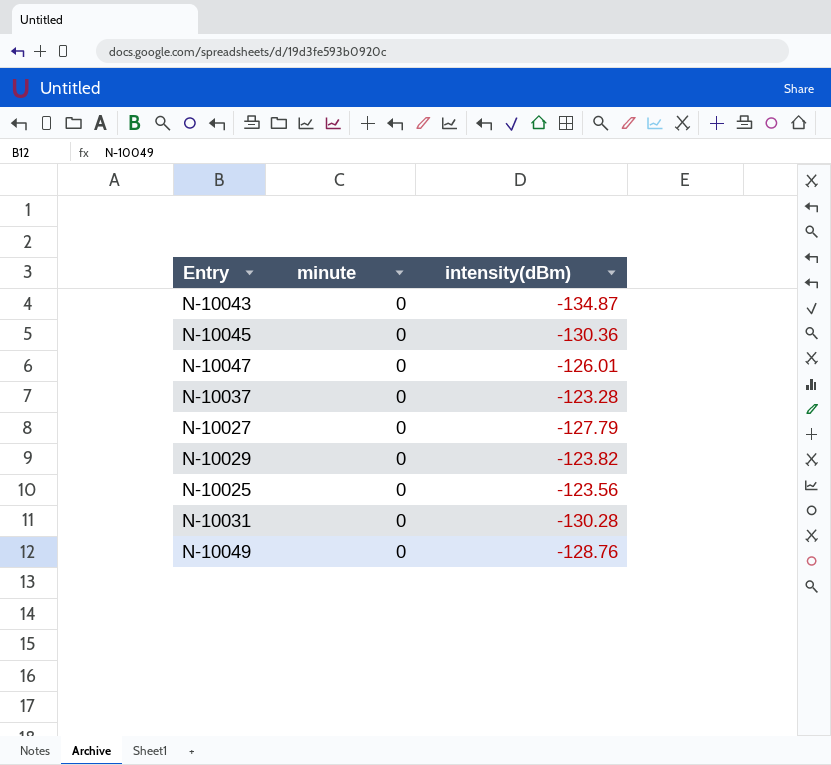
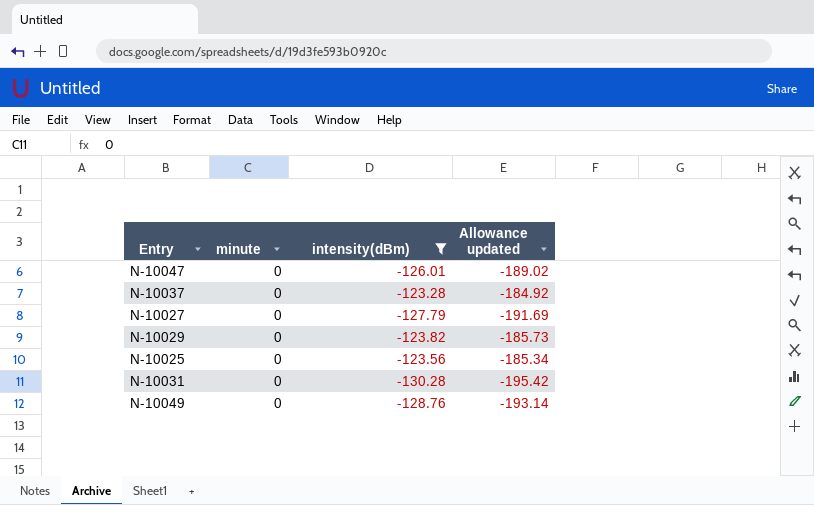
filter: none -> intensity(dBm) >= -130.28
column Allowance updated | formula: none -> [intensity(dBm)] * 1.5

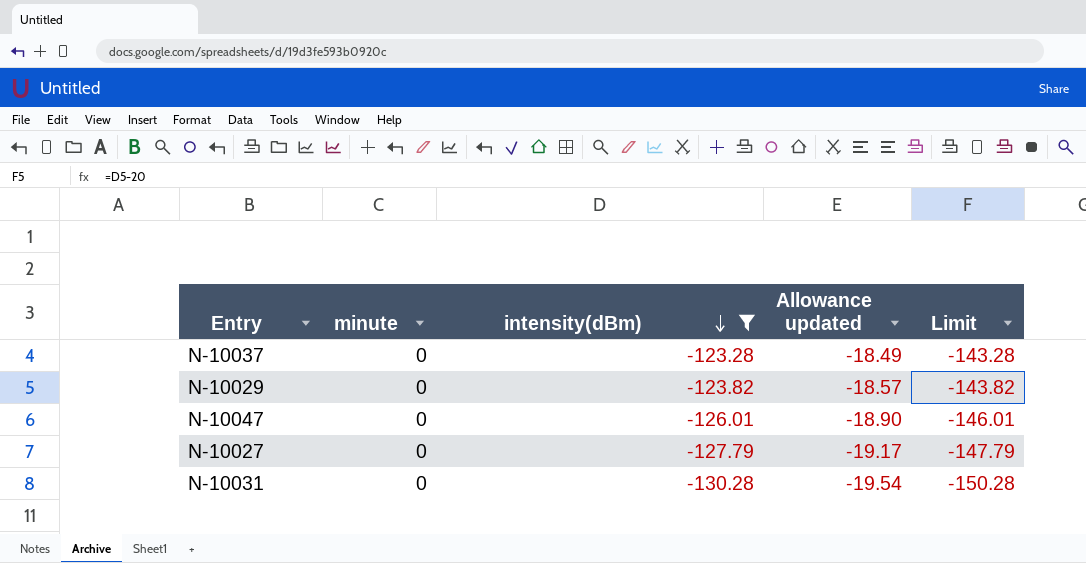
row order: none -> intensity(dBm) descending
column Allowance updated | formula: [intensity(dBm)] * 1.5 -> [intensity(dBm)] * 0.15
column Limit | formula: none -> [intensity(dBm)] - 20
row N-10025: 0 | -123.56 | -185.34 -> none
row N-10049: 0 | -128.76 | -193.14 -> none

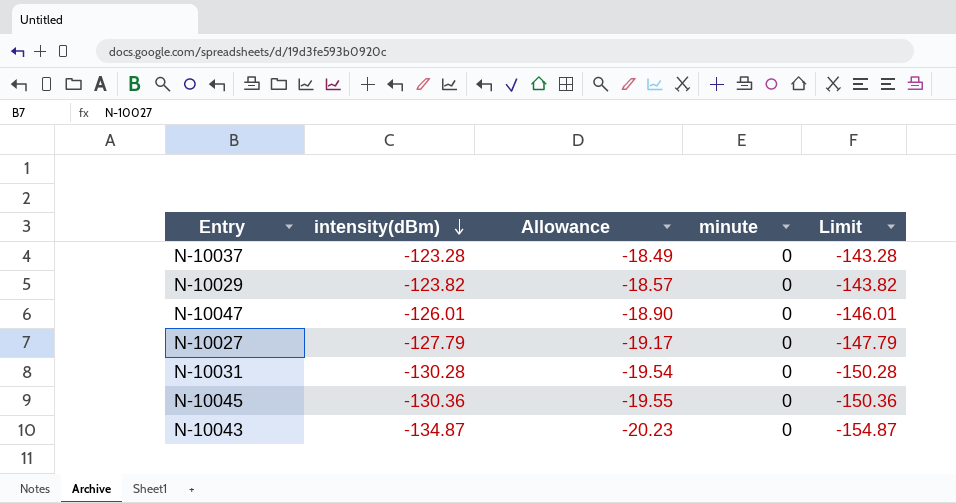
filter: intensity(dBm) >= -130.28 -> none
column name: Allowance updated -> Allowance
column minute | position: 2 -> 4

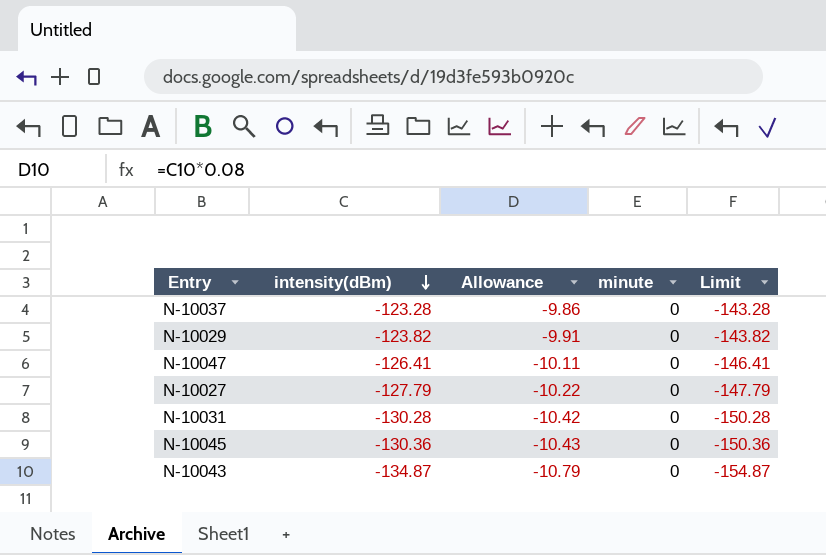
column Allowance | formula: [intensity(dBm)] * 0.15 -> [intensity(dBm)] * 0.08
N-10047 | intensity(dBm): -126.01 -> -126.41
N-10047 | Limit: -146.01 -> -146.41

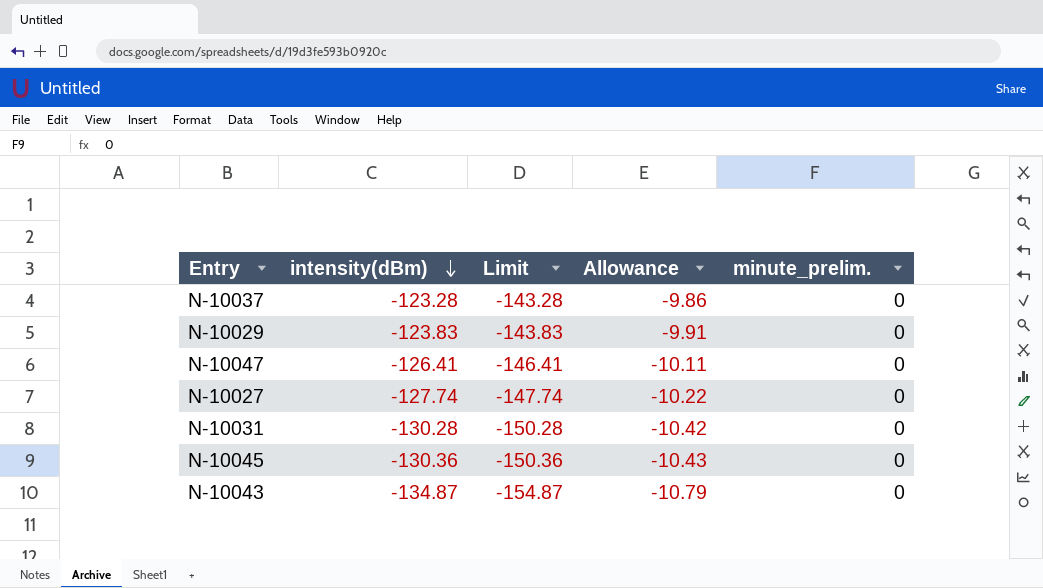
column Limit | position: 5 -> 3
column name: minute -> minute_prelim.
N-10029 | intensity(dBm): -123.82 -> -123.83
N-10029 | Limit: -143.82 -> -143.83
N-10027 | intensity(dBm): -127.79 -> -127.74
N-10027 | Limit: -147.79 -> -147.74

